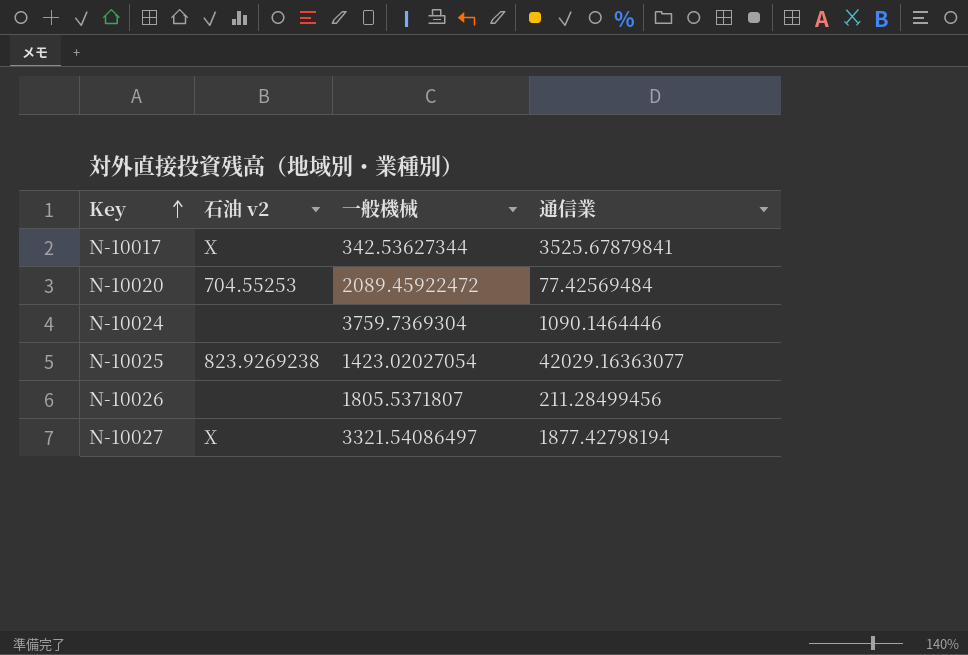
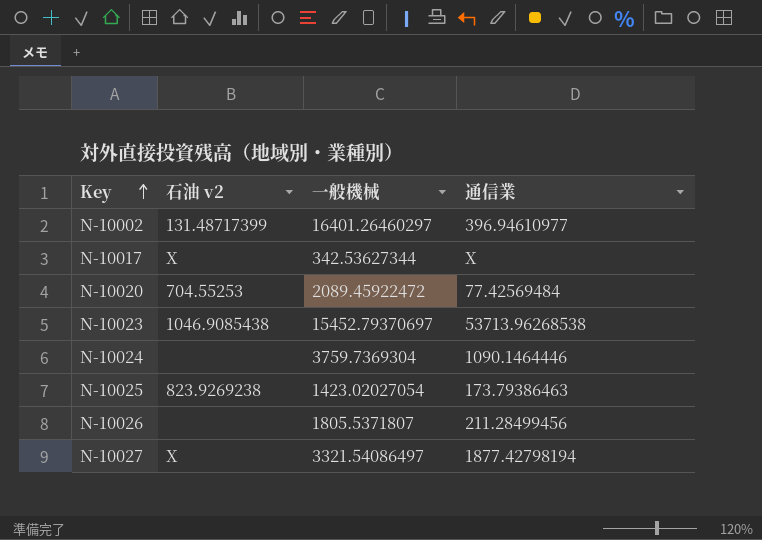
row N-10002: none -> 131.48717399 | 16401.26460297 | 396.94610977
N-10017 | 通信業: 3525.67879841 -> X
row N-10023: none -> 1046.9085438 | 15452.79370697 | 53713.96268538
N-10025 | 通信業: 42029.16363077 -> 173.79386463

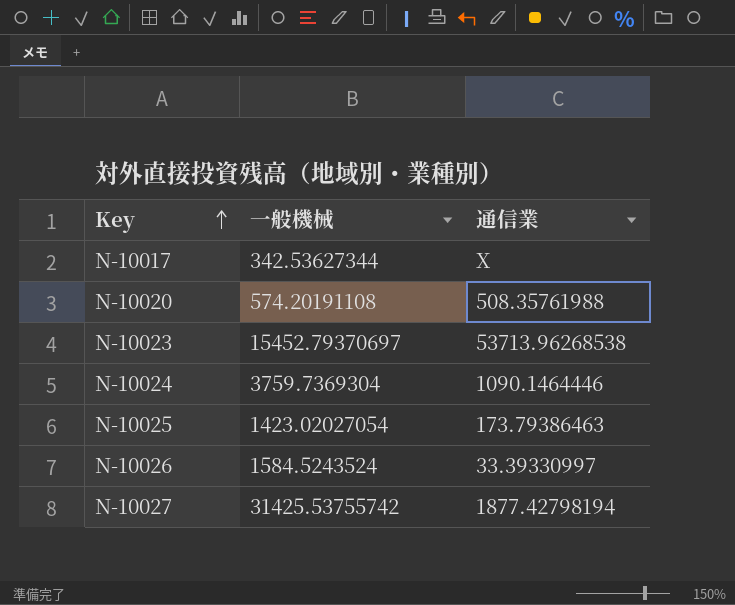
column 石油 v2 | position: 2 -> none
row N-10002: 131.48717399 | 16401.26460297 | 396.94610977 -> none
N-10020 | 一般機械: 2089.45922472 -> 574.20191108
N-10020 | 通信業: 77.42569484 -> 508.35761988
N-10026 | 一般機械: 1805.5371807 -> 1584.5243524
N-10026 | 通信業: 211.28499456 -> 33.39330997
N-10027 | 一般機械: 3321.54086497 -> 31425.53755742

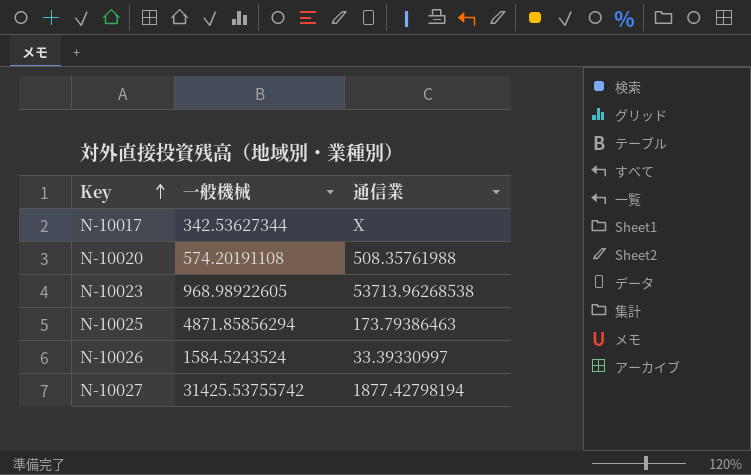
row N-10024: 3759.7369304 | 1090.1464446 -> none
N-10023 | 一般機械: 15452.79370697 -> 968.98922605
N-10025 | 一般機械: 1423.02027054 -> 4871.85856294

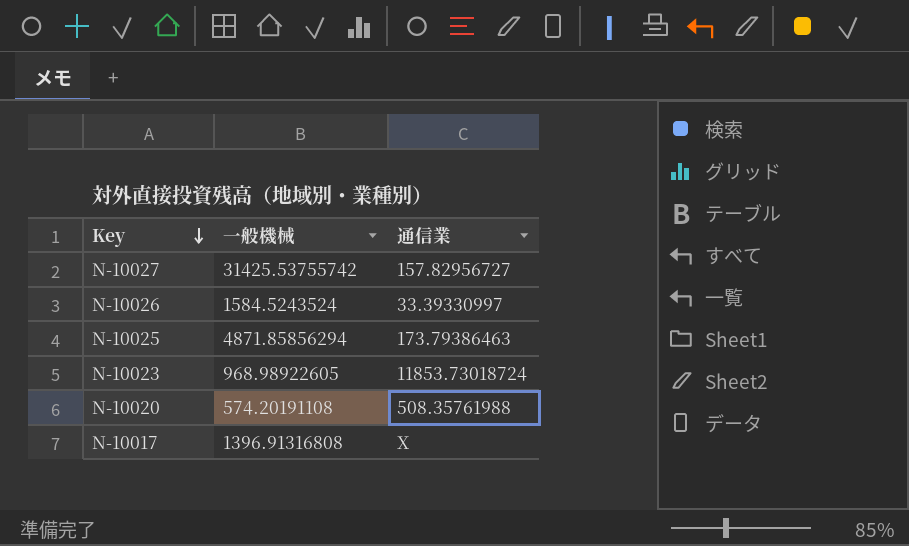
row order: Key ascending -> Key descending
N-10027 | 通信業: 1877.42798194 -> 157.82956727
N-10023 | 通信業: 53713.96268538 -> 11853.73018724
N-10017 | 一般機械: 342.53627344 -> 1396.91316808

